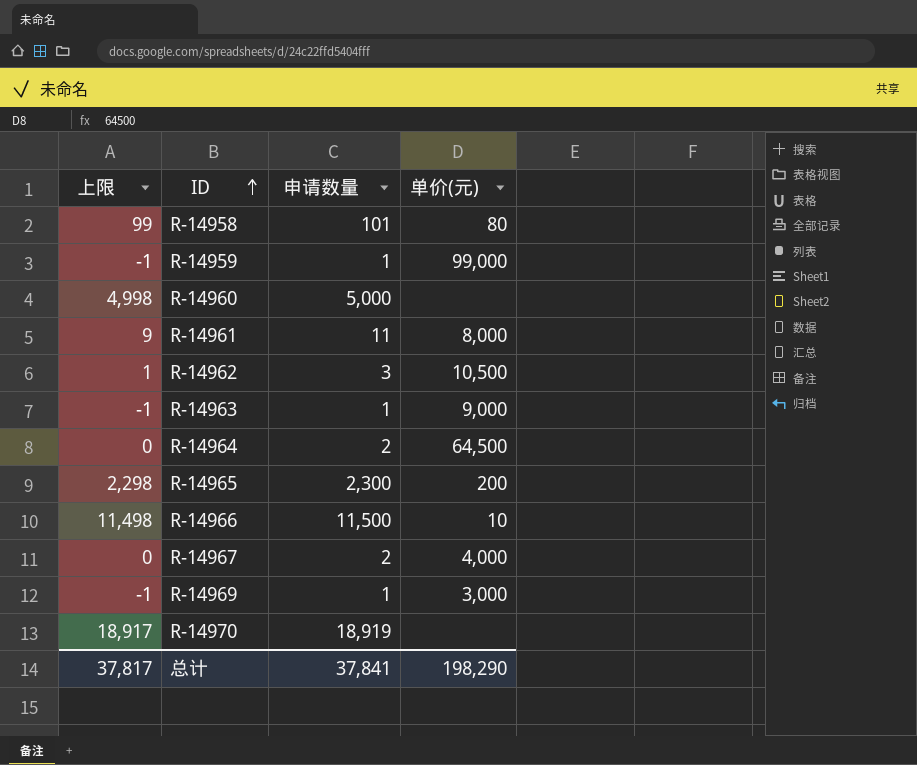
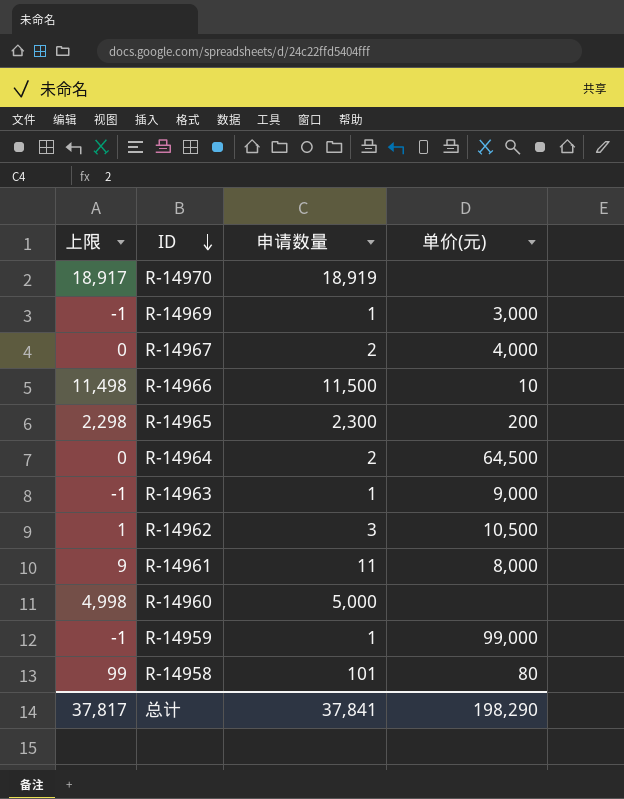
row order: ID ascending -> ID descending

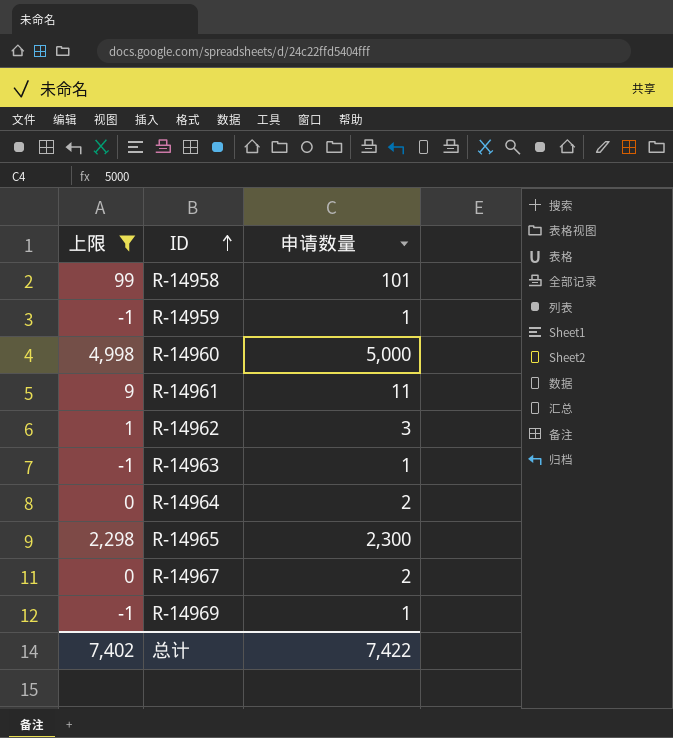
filter: none -> 上限 <= 4,998
row order: ID descending -> ID ascending
column 单价(元) | position: 4 -> none
总计 | 上限: 37,817 -> 7,402
总计 | 申请数量: 37,841 -> 7,422

